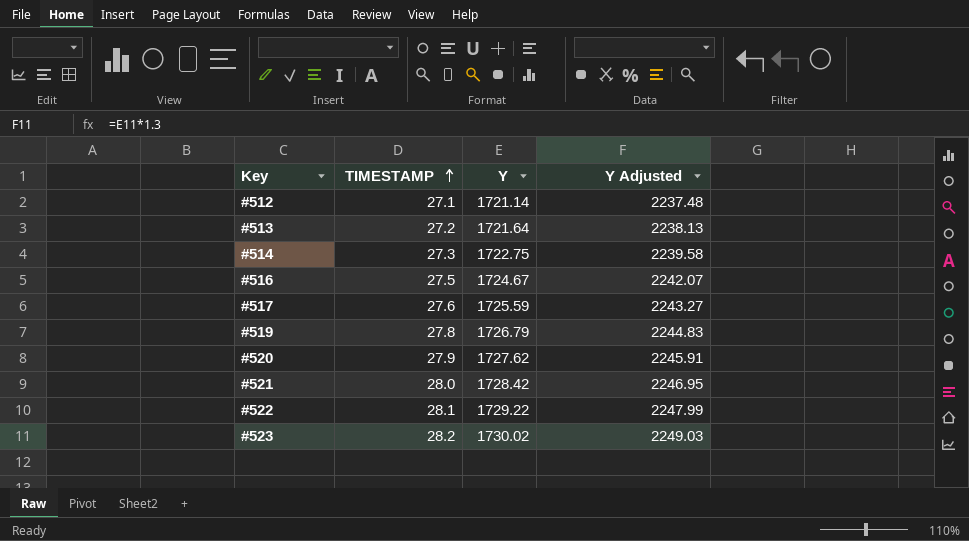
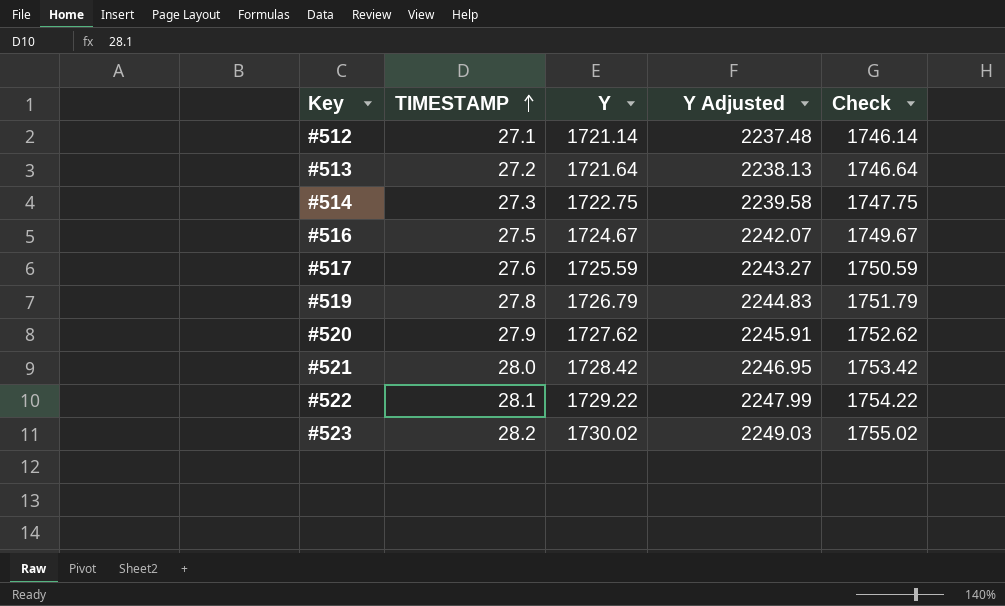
column Check | formula: none -> [Y] + 25

